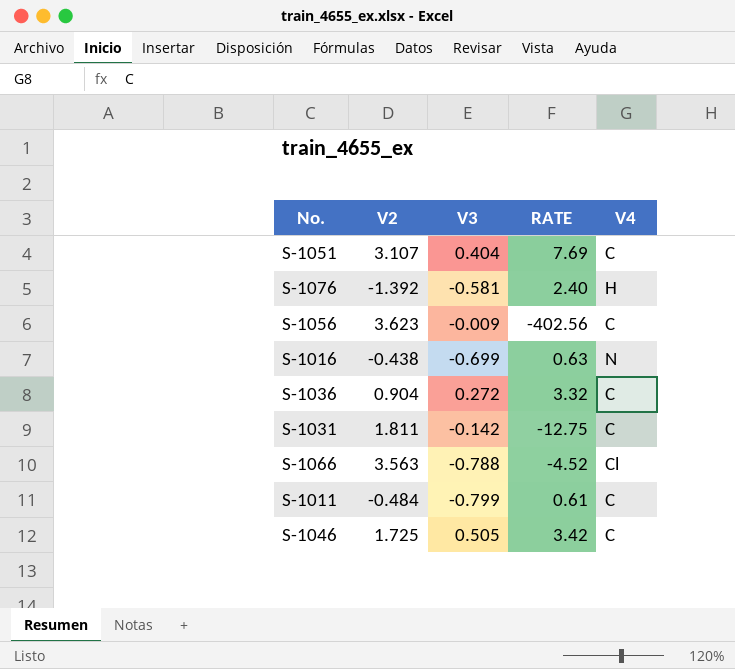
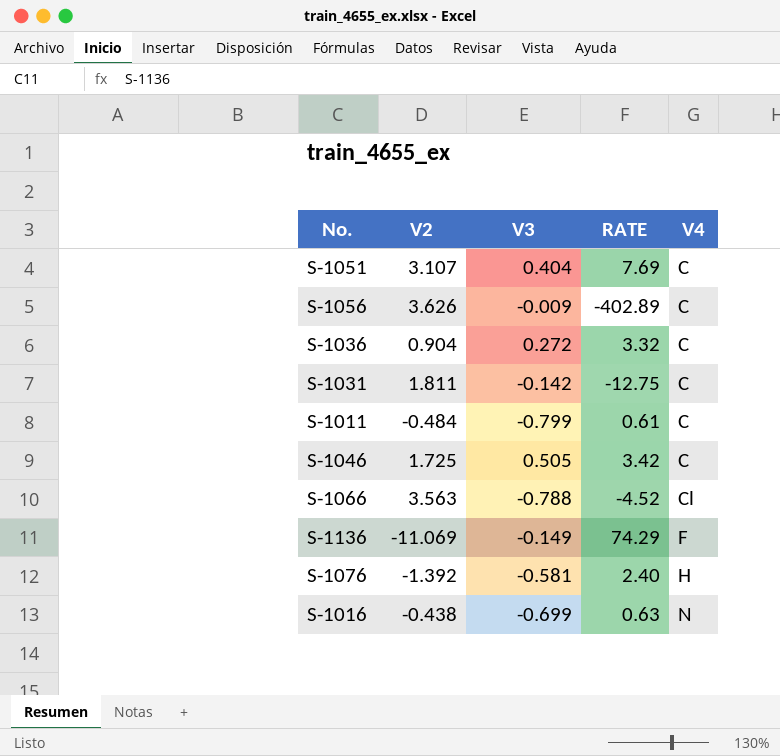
row order: none -> V4 ascending
S-1056 | V2: 3.623 -> 3.626
S-1056 | RATE: -402.56 -> -402.89
row S-1136: none -> -11.069 | -0.149 | 74.29 | F

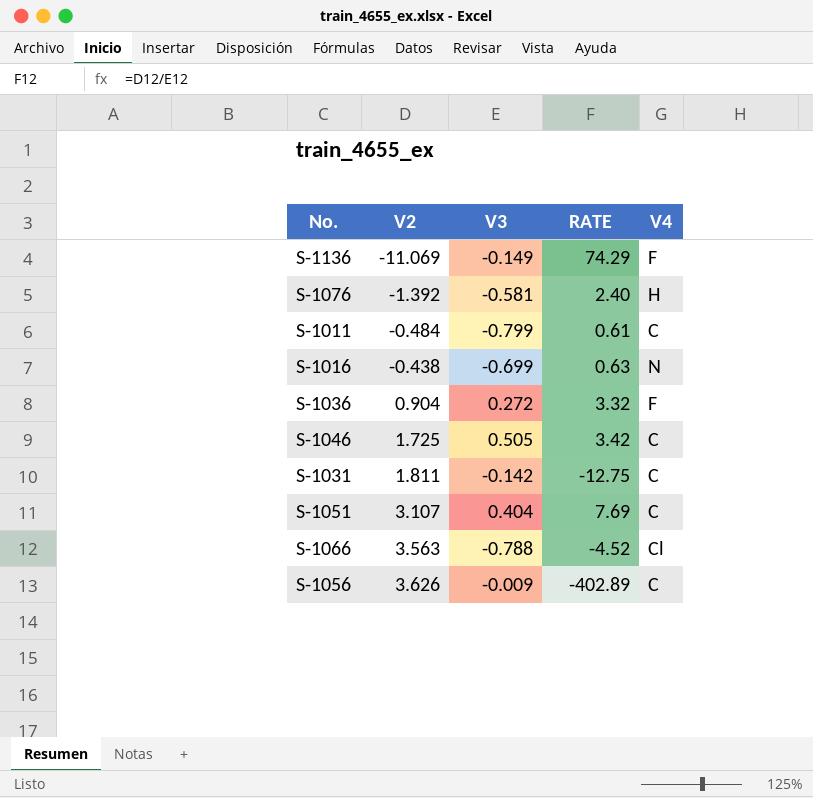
row order: V4 ascending -> V2 ascending
S-1036 | V4: C -> F

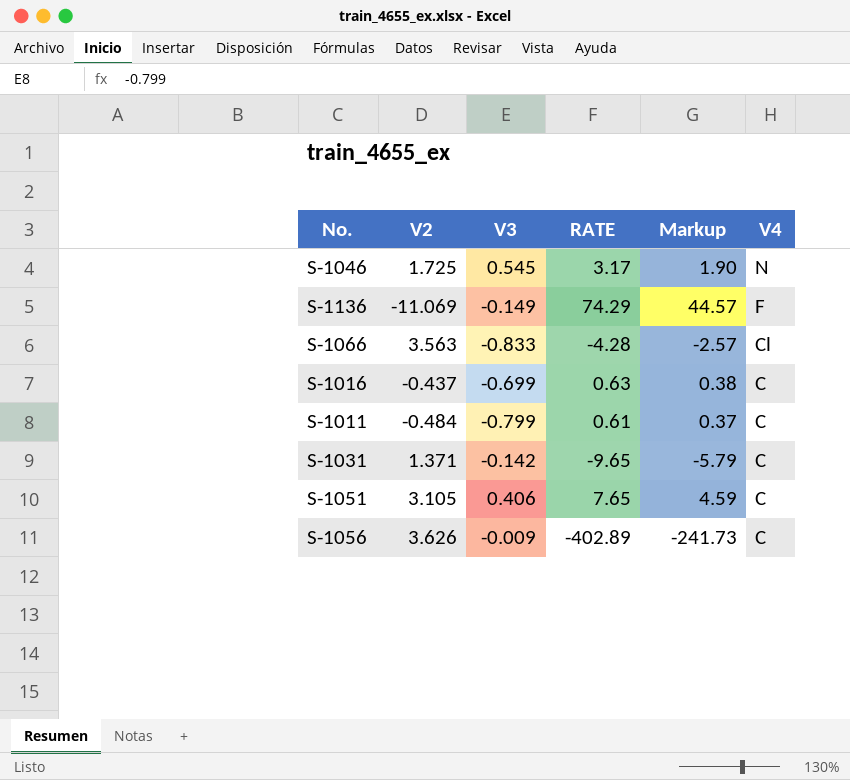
row order: V2 ascending -> V4 descending
column Markup | formula: none -> [RATE] * 0.6
row S-1076: -1.392 | -0.581 | 2.40 | H -> none
row S-1036: 0.904 | 0.272 | 3.32 | F -> none
S-1046 | V3: 0.505 -> 0.545
S-1046 | RATE: 3.42 -> 3.17
S-1046 | V4: C -> N
S-1066 | V3: -0.788 -> -0.833
S-1066 | RATE: -4.52 -> -4.28
S-1016 | V2: -0.438 -> -0.437
S-1016 | V4: N -> C
S-1031 | V2: 1.811 -> 1.371
S-1031 | RATE: -12.75 -> -9.65
S-1051 | V2: 3.107 -> 3.105
S-1051 | V3: 0.404 -> 0.406
S-1051 | RATE: 7.69 -> 7.65

